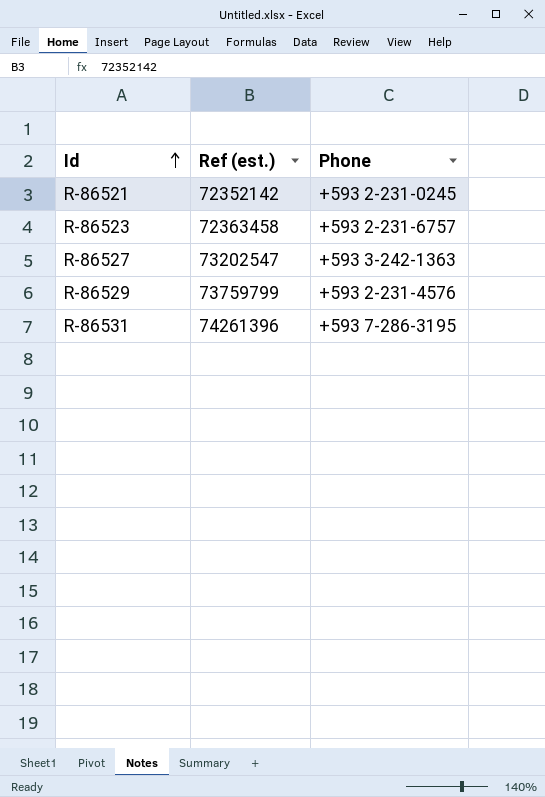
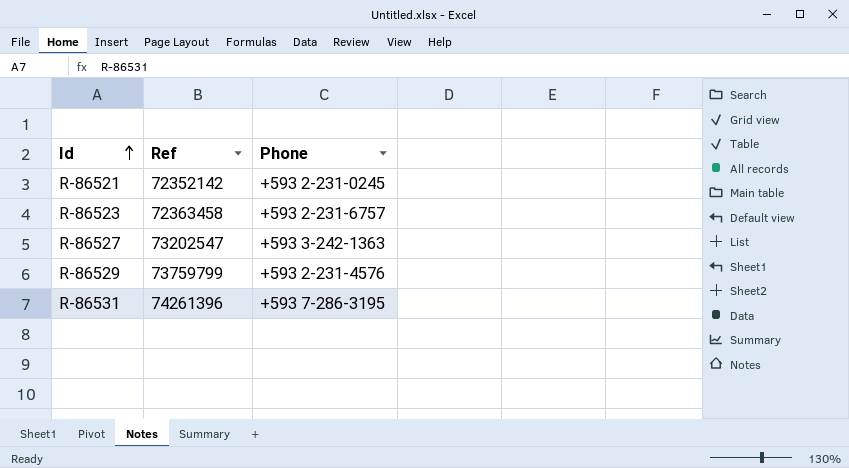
column name: Ref (est.) -> Ref

